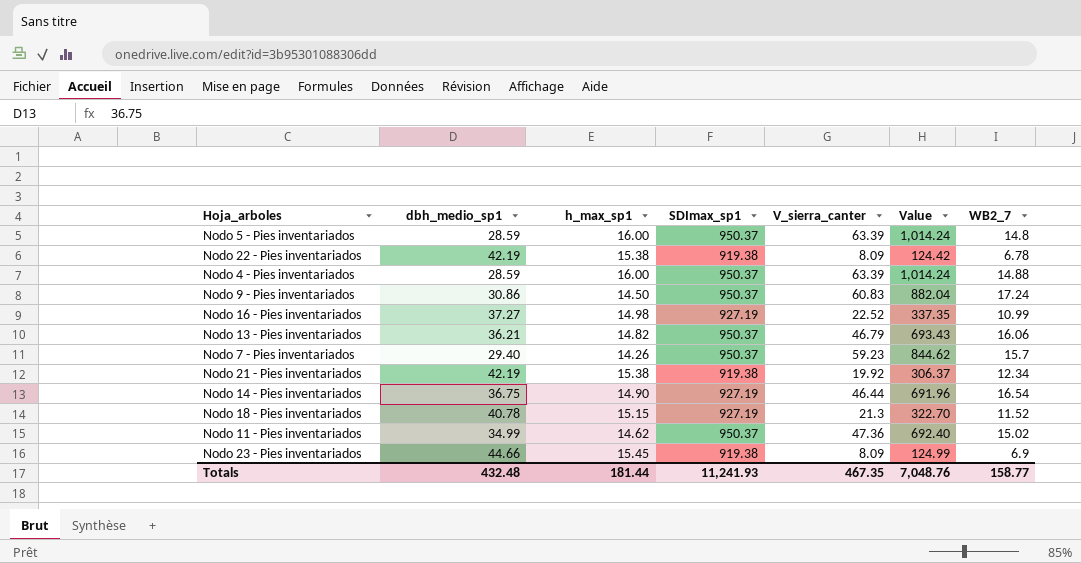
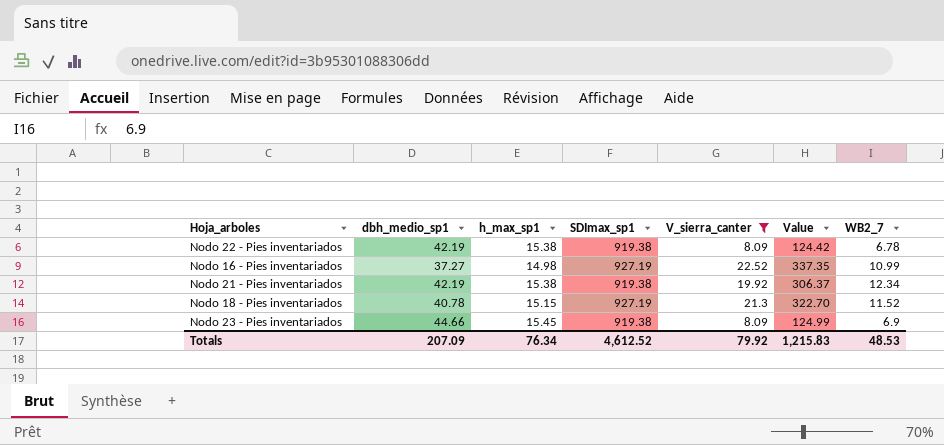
filter: none -> V_sierra_canter <= 22.52
Totals | dbh_medio_sp1: 432.48 -> 207.09
Totals | h_max_sp1: 181.44 -> 76.34
Totals | SDImax_sp1: 11,241.93 -> 4,612.52
Totals | V_sierra_canter: 467.35 -> 79.92
Totals | Value: 7,048.76 -> 1,215.83
Totals | WB2_7: 158.77 -> 48.53

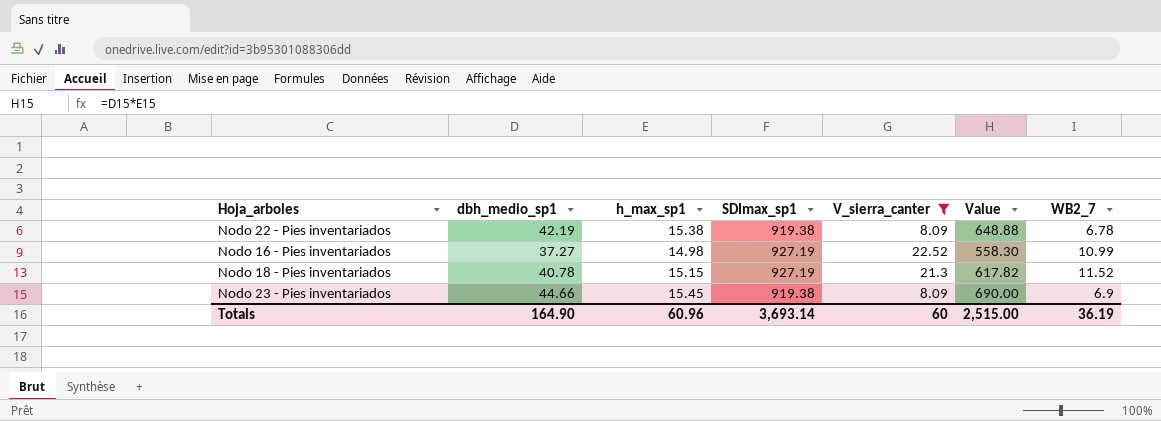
column Value | formula: [h_max_sp1] * [V_sierra_canter] -> [dbh_medio_sp1] * [h_max_sp1]
row Nodo 21 - Pies inventariados: 42.19 | 15.38 | 919.38 | 19.92 | 306.37 | 12.34 -> none
Totals | dbh_medio_sp1: 207.09 -> 164.90
Totals | h_max_sp1: 76.34 -> 60.96
Totals | SDImax_sp1: 4,612.52 -> 3,693.14
Totals | V_sierra_canter: 79.92 -> 60
Totals | Value: 1,215.83 -> 2,515.00
Totals | WB2_7: 48.53 -> 36.19

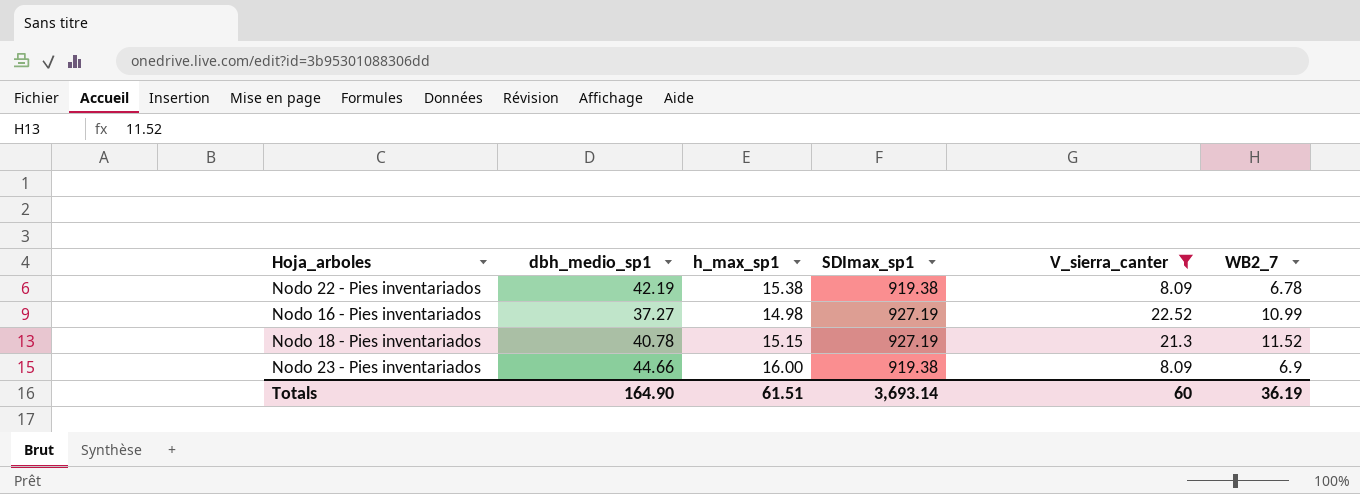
column Value | formula: [dbh_medio_sp1] * [h_max_sp1] -> none
Nodo 23 - Pies inventariados | h_max_sp1: 15.45 -> 16.00
Totals | h_max_sp1: 60.96 -> 61.51

